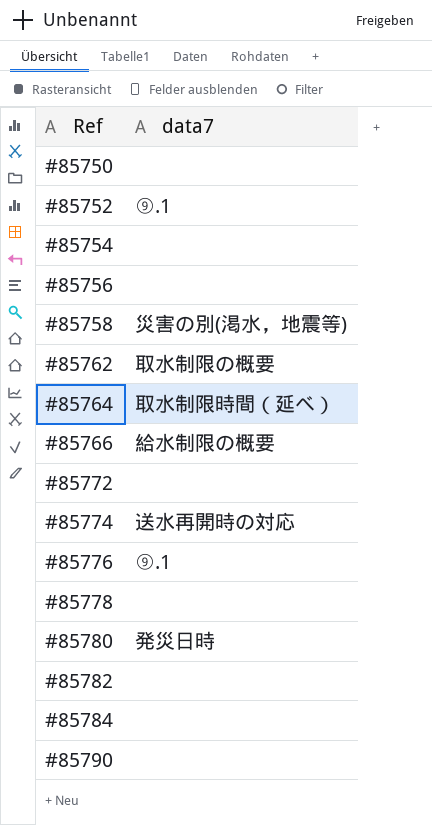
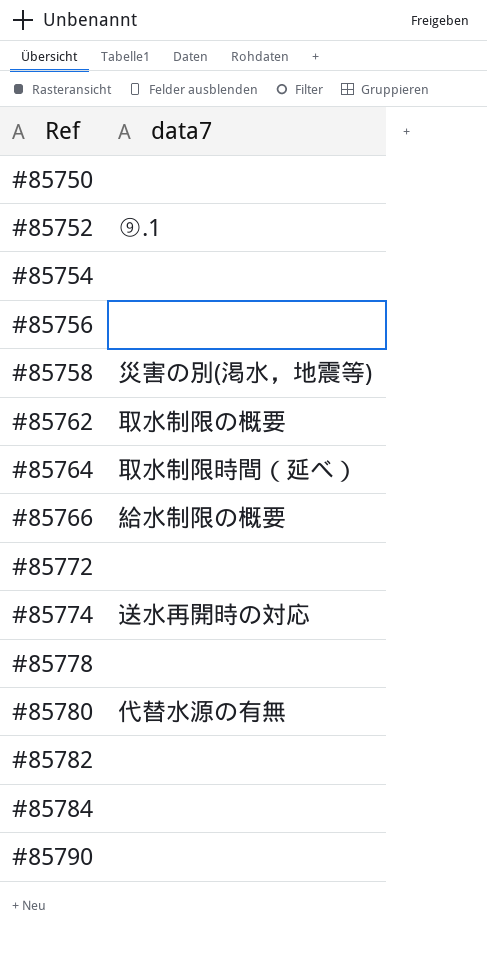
row #85776: ⑨.1 -> none
#85780 | data7: 発災日時 -> 代替水源の有無

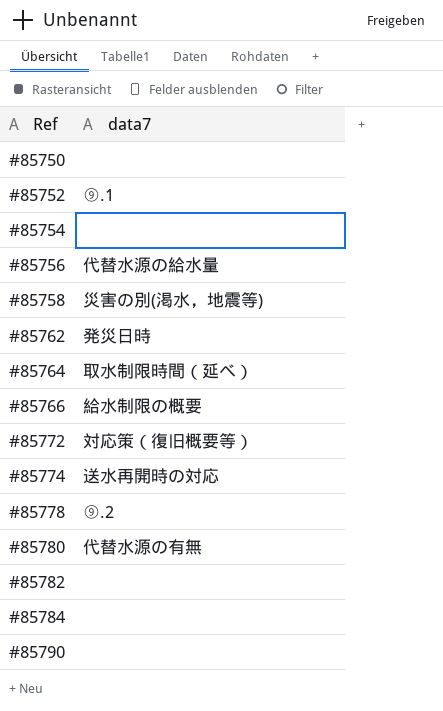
#85756 | data7: none -> 代替水源の給水量
#85762 | data7: 取水制限の概要 -> 発災日時
#85772 | data7: none -> 対応策（復旧概要等）
#85778 | data7: none -> ⑨.2

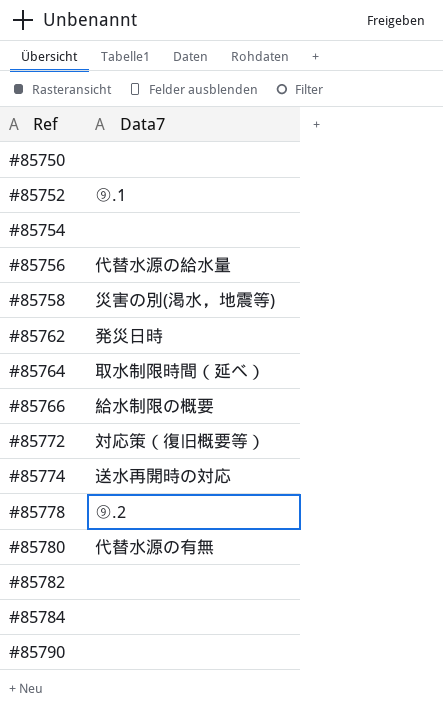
column name: data7 -> Data7

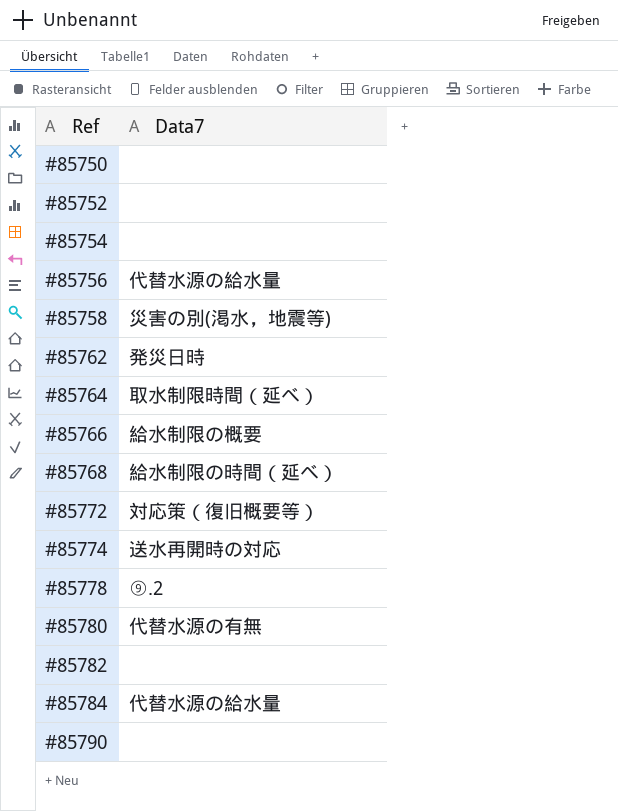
#85752 | Data7: ⑨.1 -> none
row #85768: none -> 給水制限の時間（延べ）
#85784 | Data7: none -> 代替水源の給水量

